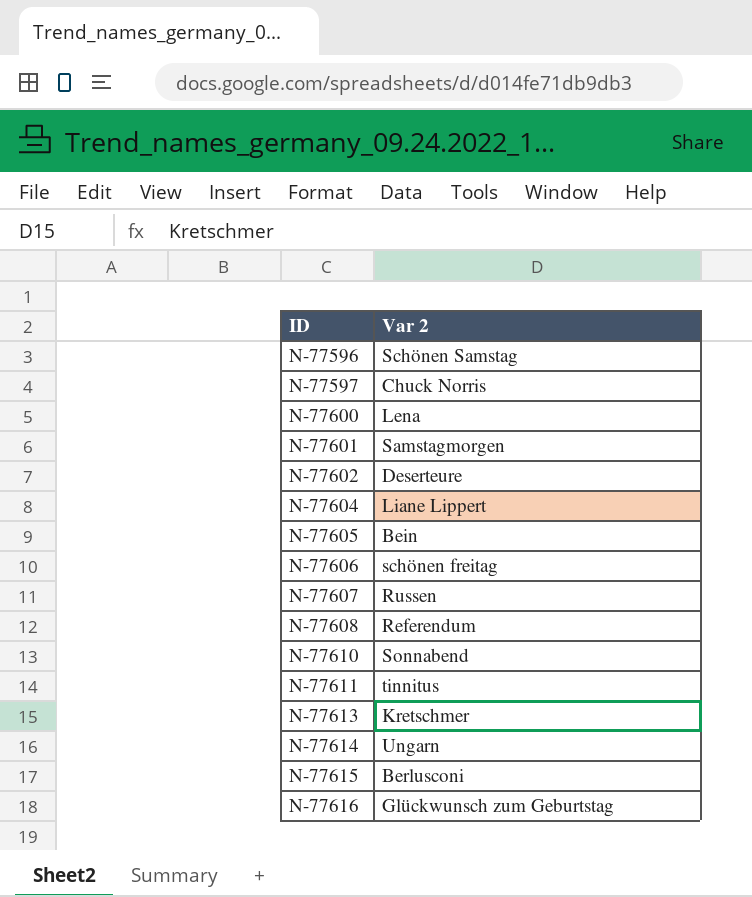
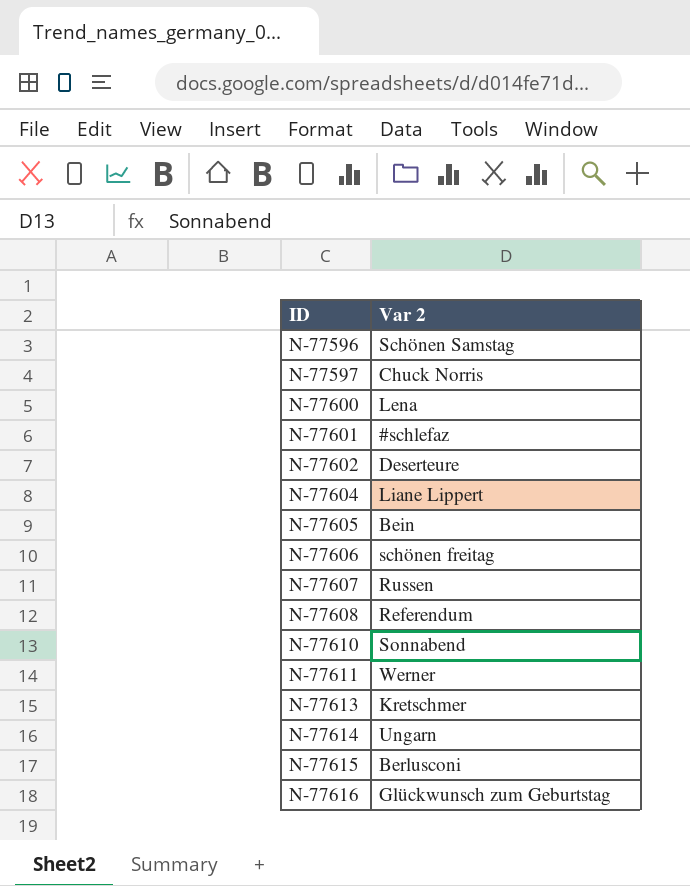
N-77601 | Var 2: Samstagmorgen -> #schlefaz
N-77611 | Var 2: tinnitus -> Werner

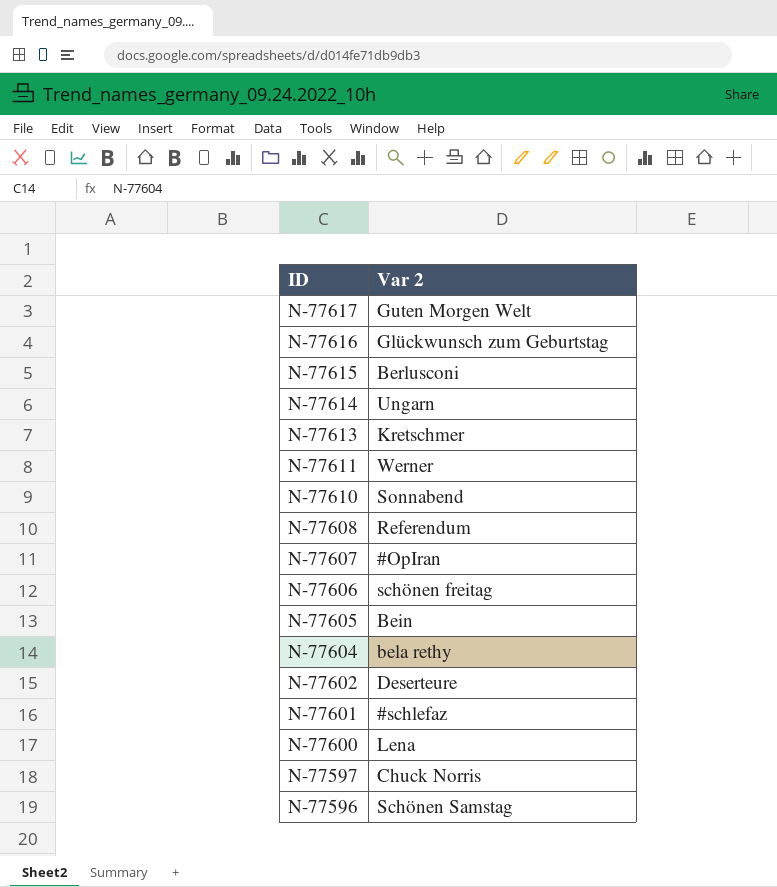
row order: ID ascending -> ID descending
row N-77617: none -> Guten Morgen Welt
N-77607 | Var 2: Russen -> #OpIran
N-77604 | Var 2: Liane Lippert -> bela rethy

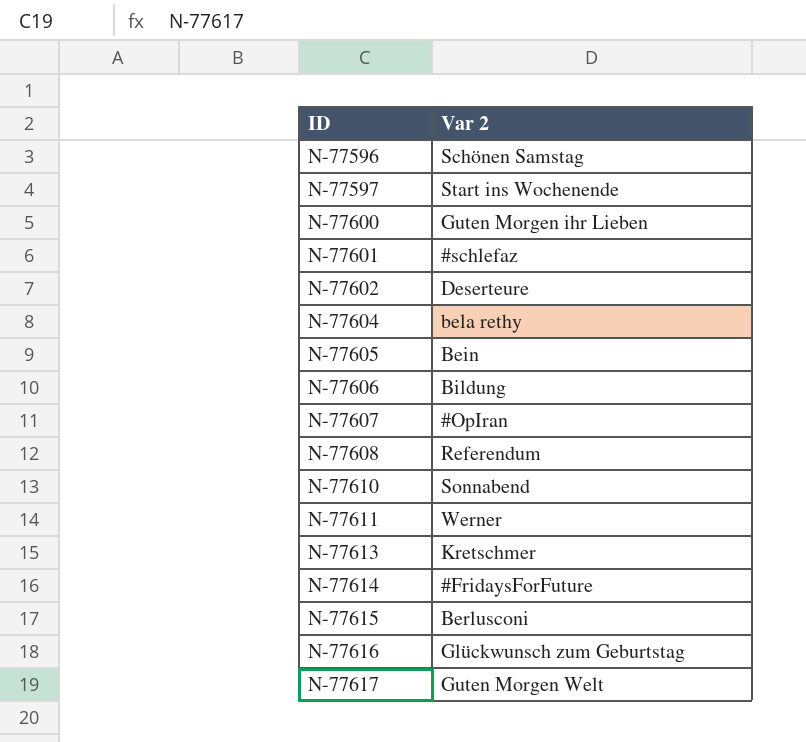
row order: ID descending -> ID ascending
N-77597 | Var 2: Chuck Norris -> Start ins Wochenende
N-77600 | Var 2: Lena -> Guten Morgen ihr Lieben
N-77606 | Var 2: schönen freitag -> Bildung
N-77614 | Var 2: Ungarn -> #FridaysForFuture

